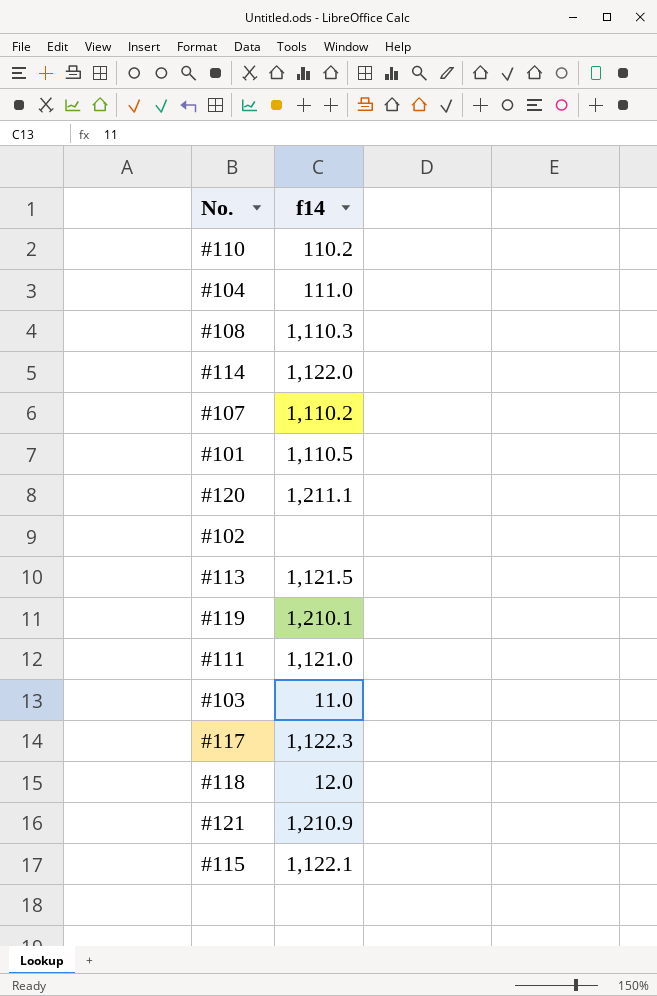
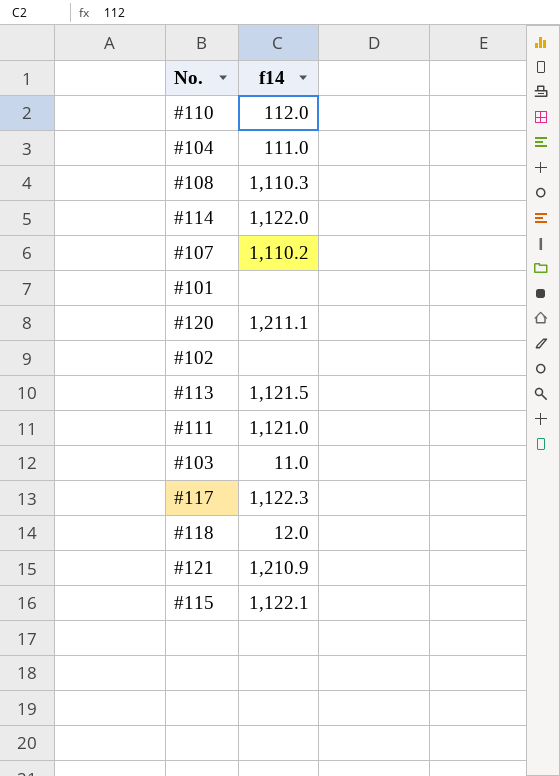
row #119: 1,210.1 -> none
#110 | f14: 110.2 -> 112.0
#101 | f14: 1,110.5 -> none

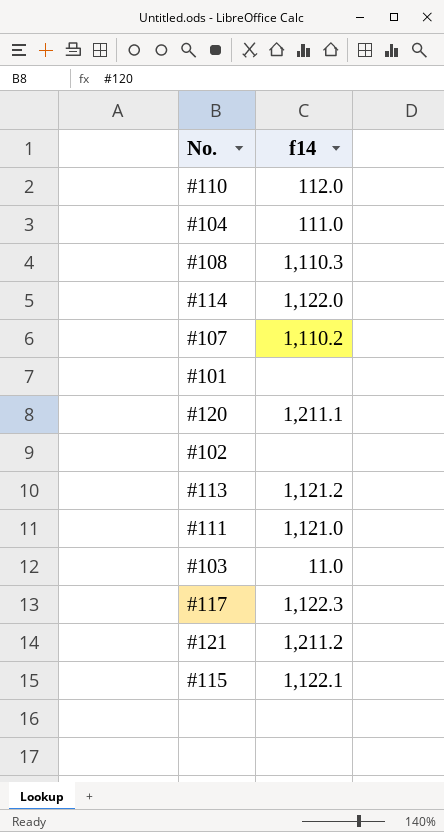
row #118: 12.0 -> none
#113 | f14: 1,121.5 -> 1,121.2
#121 | f14: 1,210.9 -> 1,211.2

